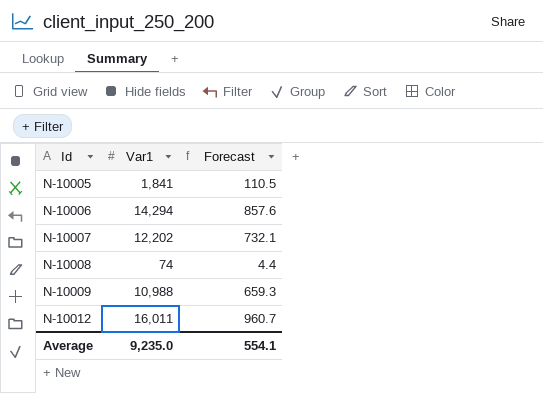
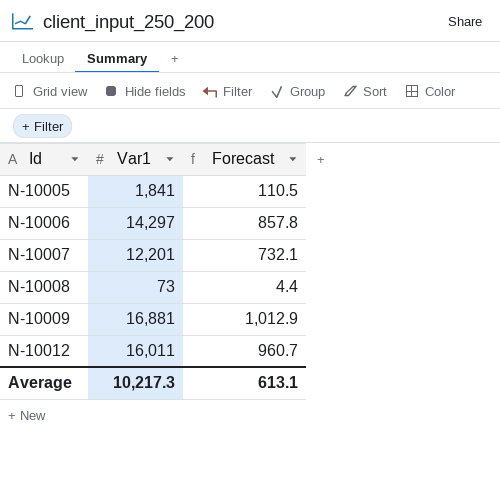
N-10006 | Var1: 14,294 -> 14,297
N-10006 | Forecast: 857.6 -> 857.8
N-10007 | Var1: 12,202 -> 12,201
N-10008 | Var1: 74 -> 73
N-10009 | Var1: 10,988 -> 16,881
N-10009 | Forecast: 659.3 -> 1,012.9
Average | Var1: 9,235.0 -> 10,217.3
Average | Forecast: 554.1 -> 613.1

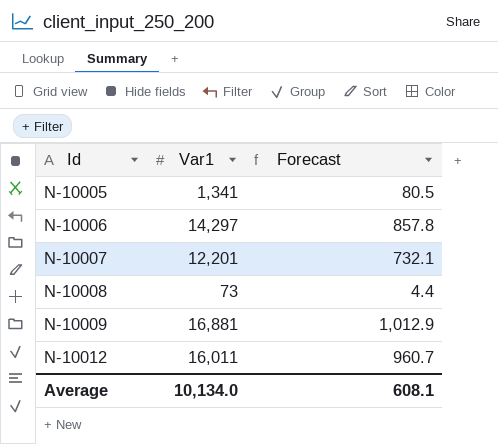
N-10005 | Var1: 1,841 -> 1,341
N-10005 | Forecast: 110.5 -> 80.5
Average | Var1: 10,217.3 -> 10,134.0
Average | Forecast: 613.1 -> 608.1

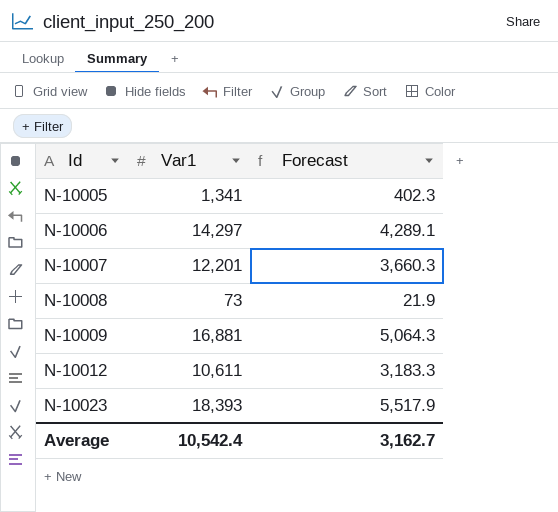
column Forecast | formula: [Var1] * 0.06 -> [Var1] * 0.3
N-10012 | Var1: 16,011 -> 10,611
row N-10023: none -> 18,393 | 5,517.9
Average | Var1: 10,134.0 -> 10,542.4
Average | Forecast: 608.1 -> 3,162.7

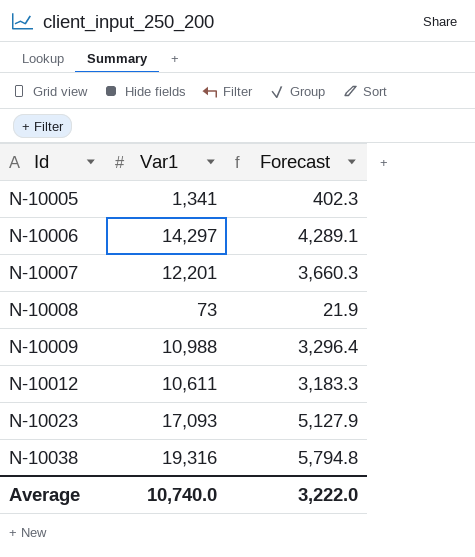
N-10009 | Var1: 16,881 -> 10,988
N-10009 | Forecast: 5,064.3 -> 3,296.4
N-10023 | Var1: 18,393 -> 17,093
N-10023 | Forecast: 5,517.9 -> 5,127.9
row N-10038: none -> 19,316 | 5,794.8
Average | Var1: 10,542.4 -> 10,740.0
Average | Forecast: 3,162.7 -> 3,222.0

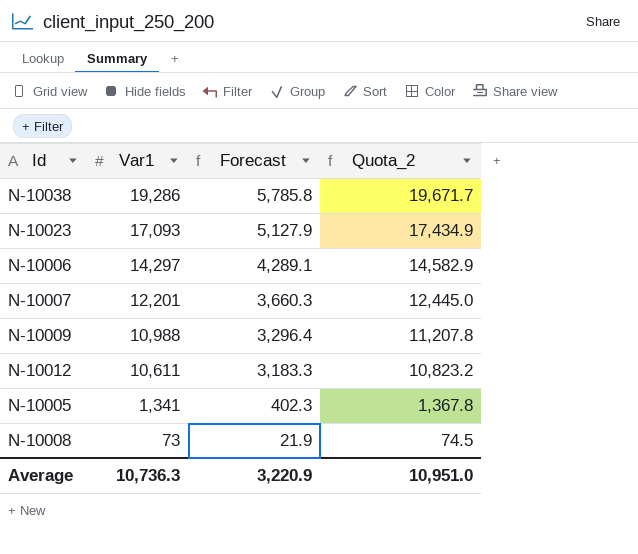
row order: Id ascending -> Var1 descending
column Quota_2 | formula: none -> [Var1] * 1.02
N-10038 | Var1: 19,316 -> 19,286
N-10038 | Forecast: 5,794.8 -> 5,785.8
Average | Var1: 10,740.0 -> 10,736.3
Average | Forecast: 3,222.0 -> 3,220.9

